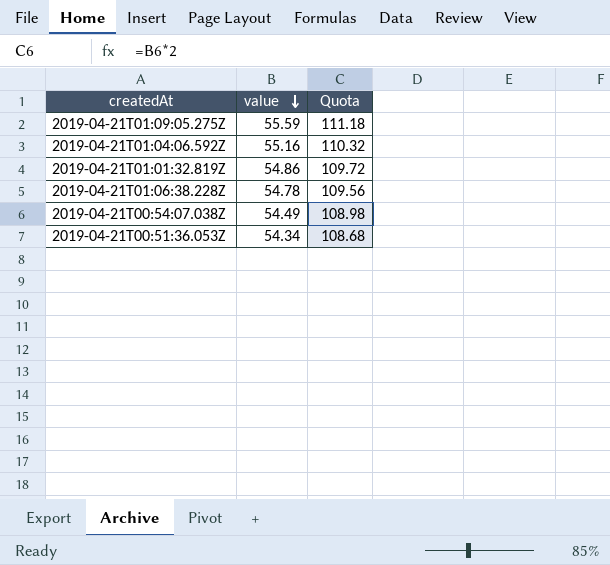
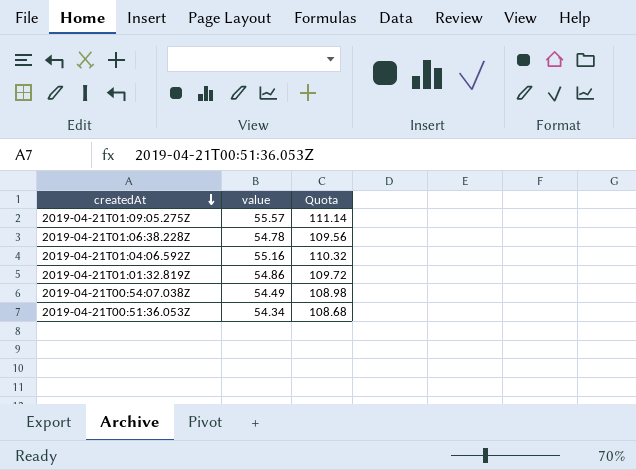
row order: value descending -> createdAt descending
2019-04-21T01:09:05.275Z | value: 55.59 -> 55.57
2019-04-21T01:09:05.275Z | Quota: 111.18 -> 111.14

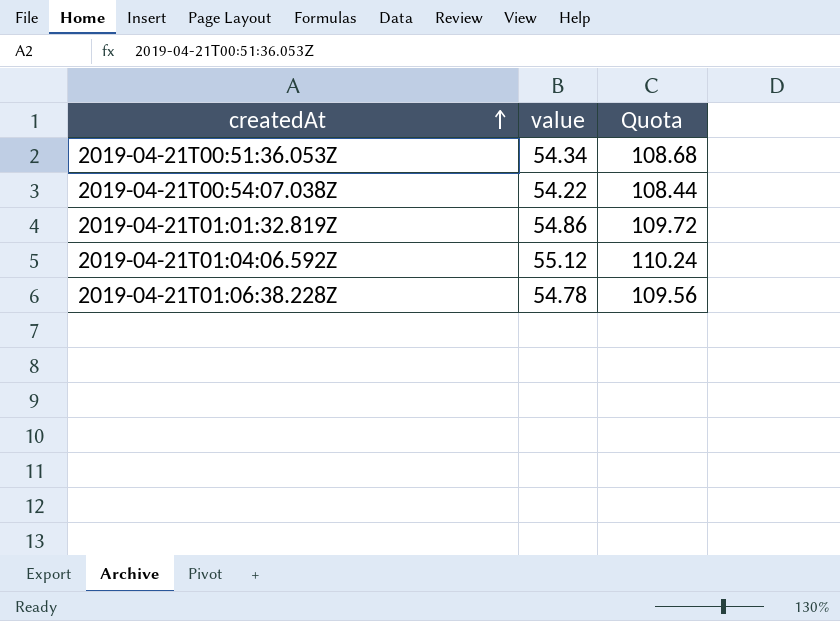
row order: createdAt descending -> createdAt ascending
row 2019-04-21T01:09:05.275Z: 55.57 | 111.14 -> none
2019-04-21T00:54:07.038Z | value: 54.49 -> 54.22
2019-04-21T00:54:07.038Z | Quota: 108.98 -> 108.44
2019-04-21T01:04:06.592Z | value: 55.16 -> 55.12
2019-04-21T01:04:06.592Z | Quota: 110.32 -> 110.24

